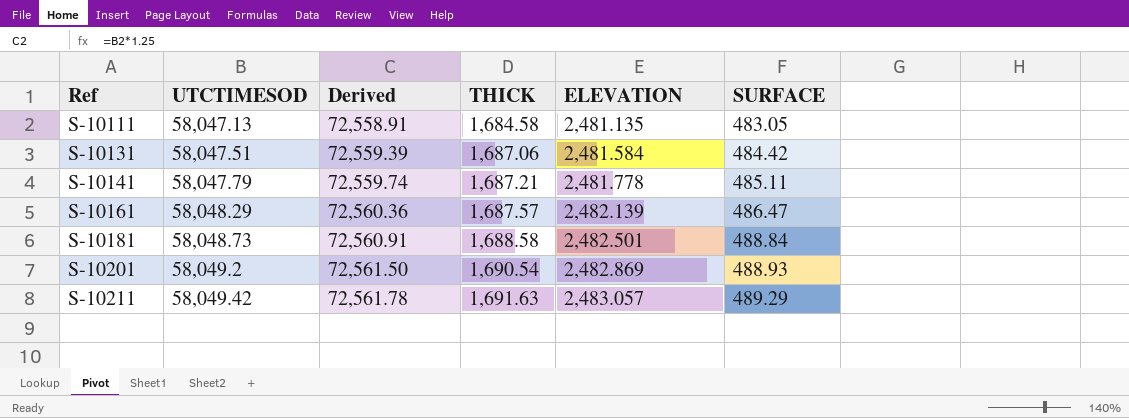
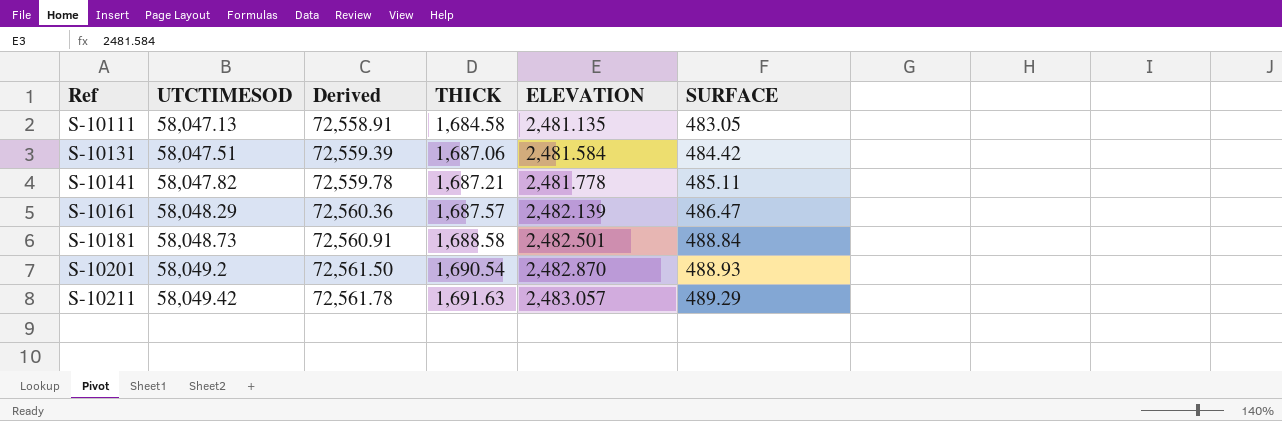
S-10141 | UTCTIMESOD: 58,047.79 -> 58,047.82
S-10141 | Derived: 72,559.74 -> 72,559.78
S-10201 | ELEVATION: 2,482.869 -> 2,482.870

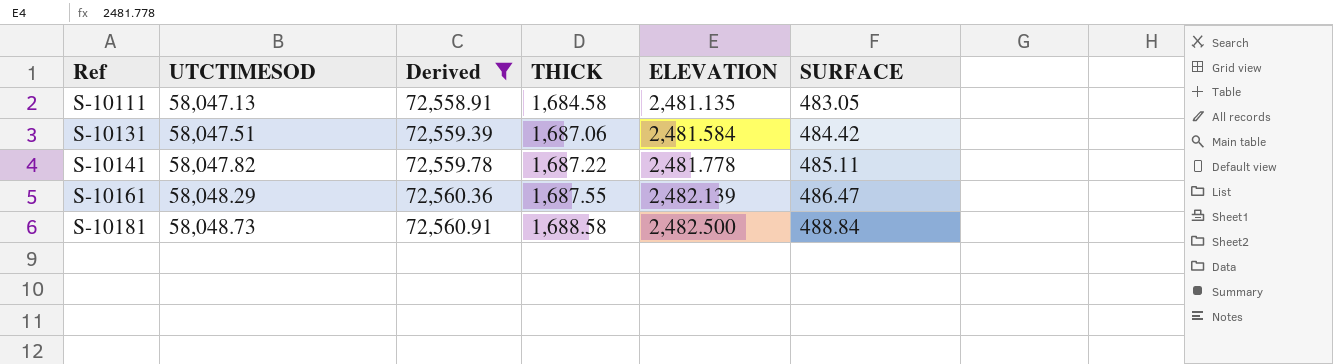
filter: none -> Derived <= 72,560.91
S-10141 | THICK: 1,687.21 -> 1,687.22
S-10161 | THICK: 1,687.57 -> 1,687.55
S-10181 | ELEVATION: 2,482.501 -> 2,482.500

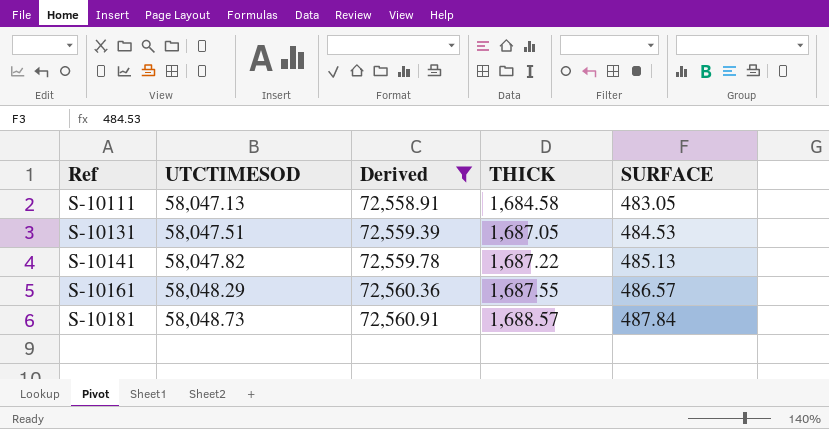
column ELEVATION | position: 5 -> none
S-10131 | THICK: 1,687.06 -> 1,687.05
S-10131 | SURFACE: 484.42 -> 484.53
S-10141 | SURFACE: 485.11 -> 485.13
S-10161 | SURFACE: 486.47 -> 486.57
S-10181 | THICK: 1,688.58 -> 1,688.57
S-10181 | SURFACE: 488.84 -> 487.84

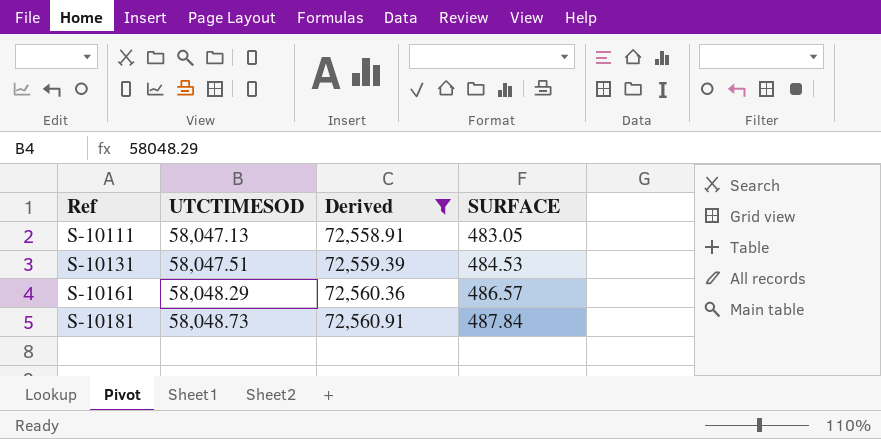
column THICK | position: 4 -> none
row S-10141: 58,047.82 | 72,559.78 | 1,687.22 | 485.13 -> none

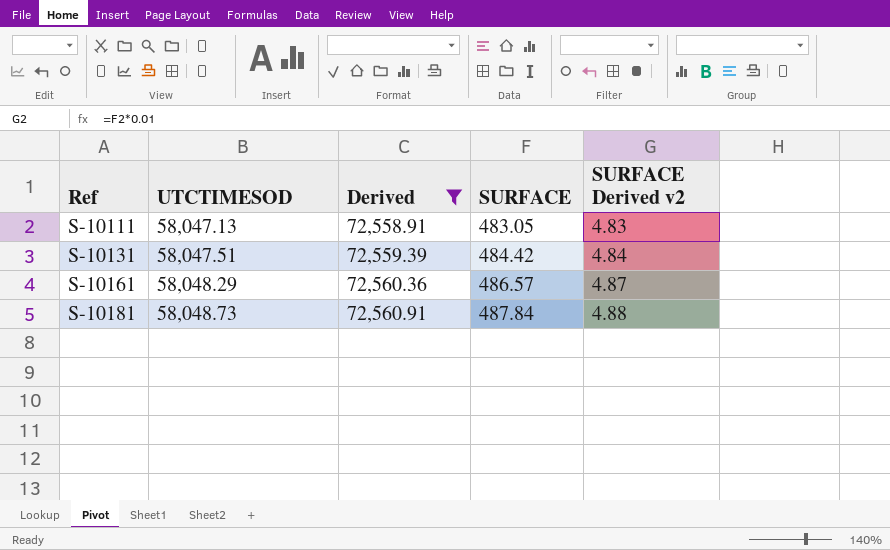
column SURFACE Derived v2 | formula: none -> [SURFACE] * 0.01
S-10131 | SURFACE: 484.53 -> 484.42

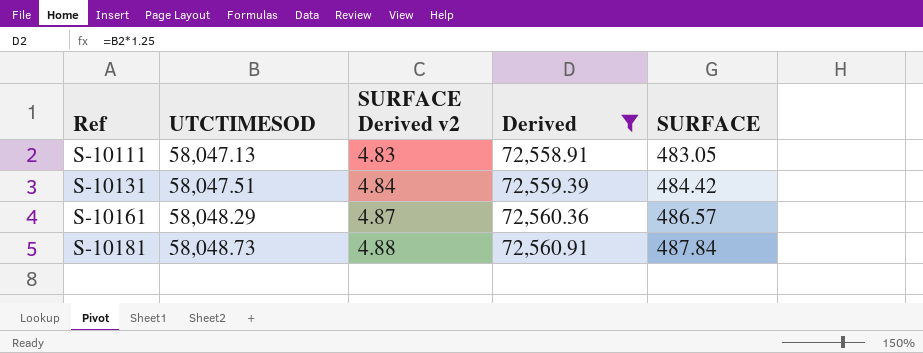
column SURFACE Derived v2 | position: 5 -> 3

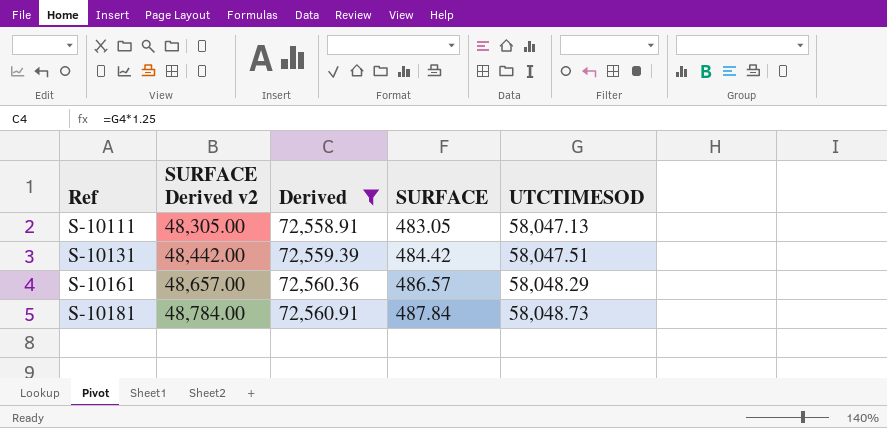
column SURFACE Derived v2 | formula: [SURFACE] * 0.01 -> [SURFACE] * 100
column UTCTIMESOD | position: 2 -> 5

